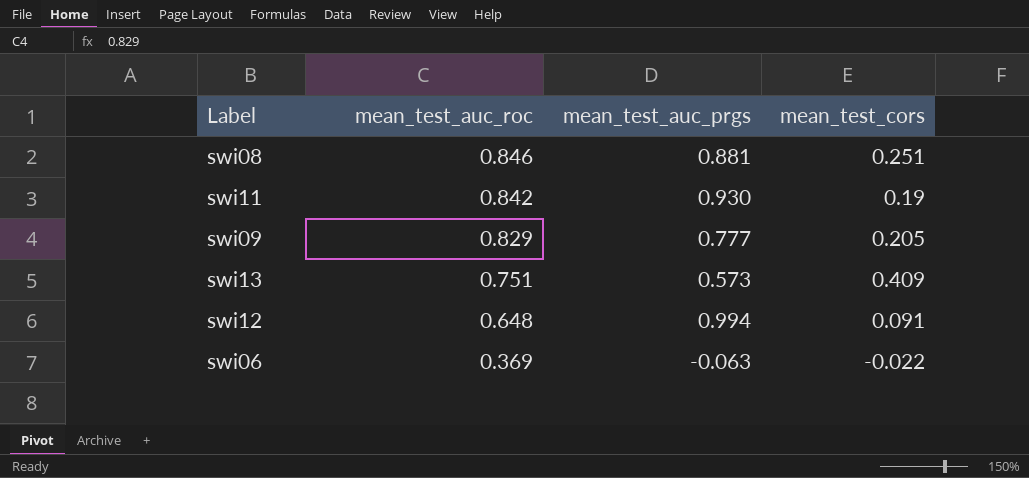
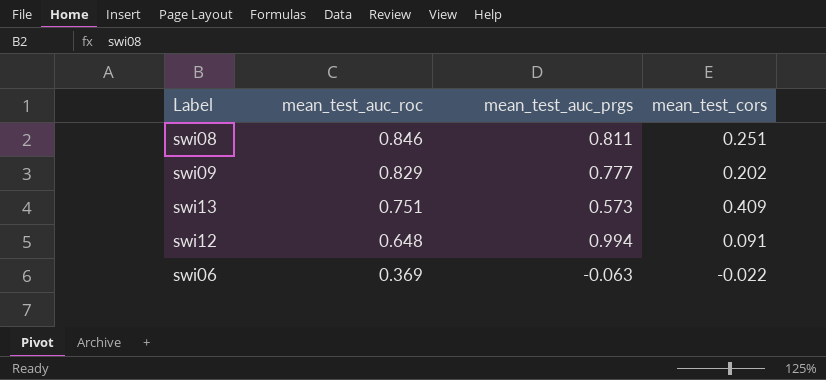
row swi11: 0.842 | 0.930 | 0.19 -> none
swi08 | mean_test_auc_prgs: 0.881 -> 0.811
swi09 | mean_test_cors: 0.205 -> 0.202

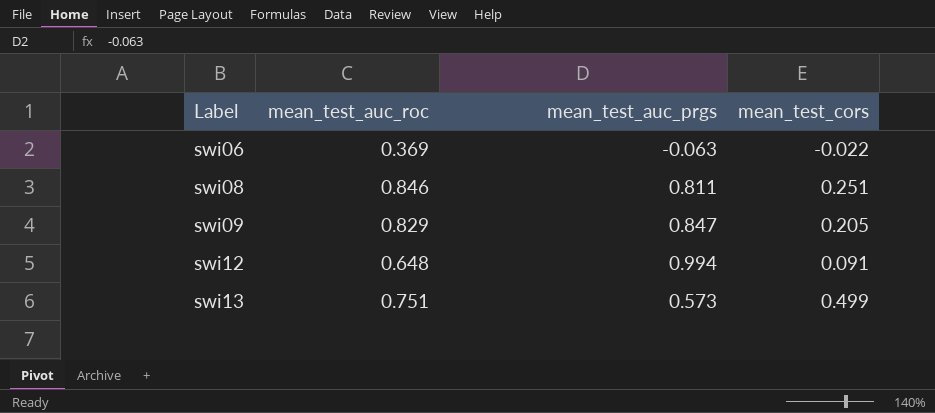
row order: mean_test_auc_roc descending -> Label ascending
swi09 | mean_test_auc_prgs: 0.777 -> 0.847
swi09 | mean_test_cors: 0.202 -> 0.205
swi13 | mean_test_cors: 0.409 -> 0.499

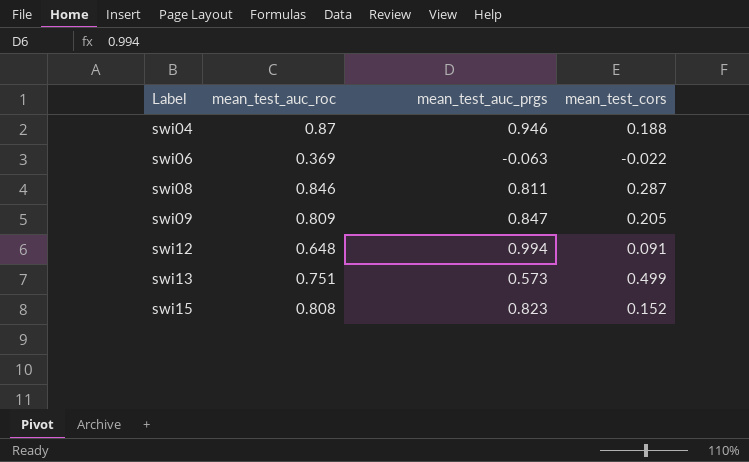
row swi04: none -> 0.87 | 0.946 | 0.188
swi08 | mean_test_cors: 0.251 -> 0.287
swi09 | mean_test_auc_roc: 0.829 -> 0.809
row swi15: none -> 0.808 | 0.823 | 0.152

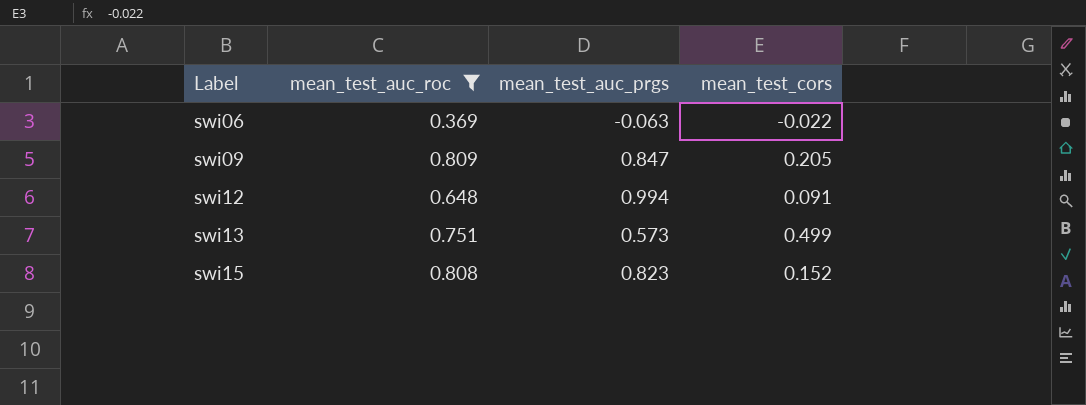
filter: none -> mean_test_auc_roc <= 0.809

